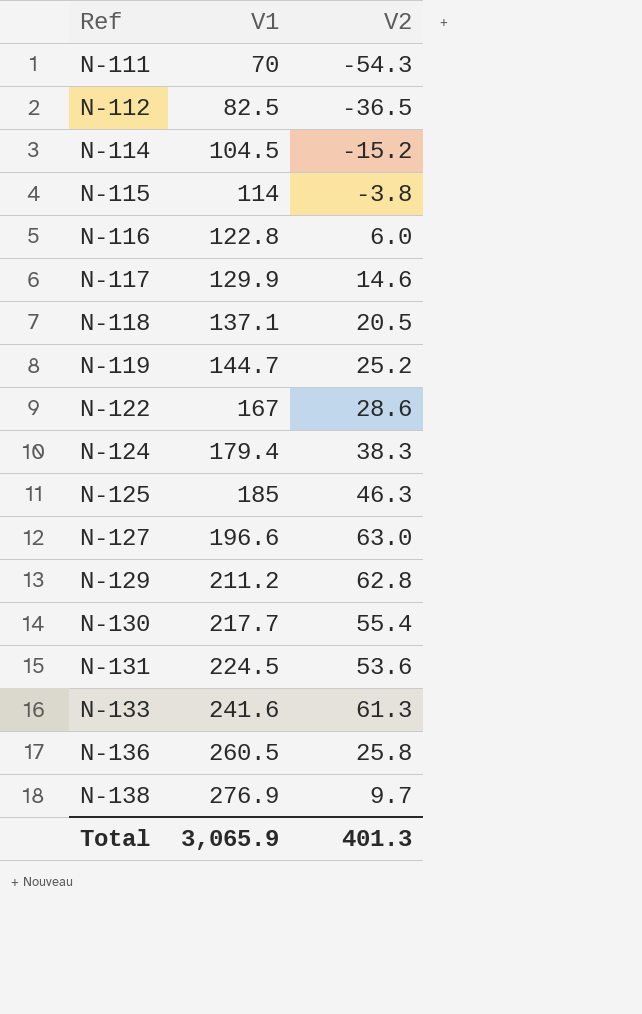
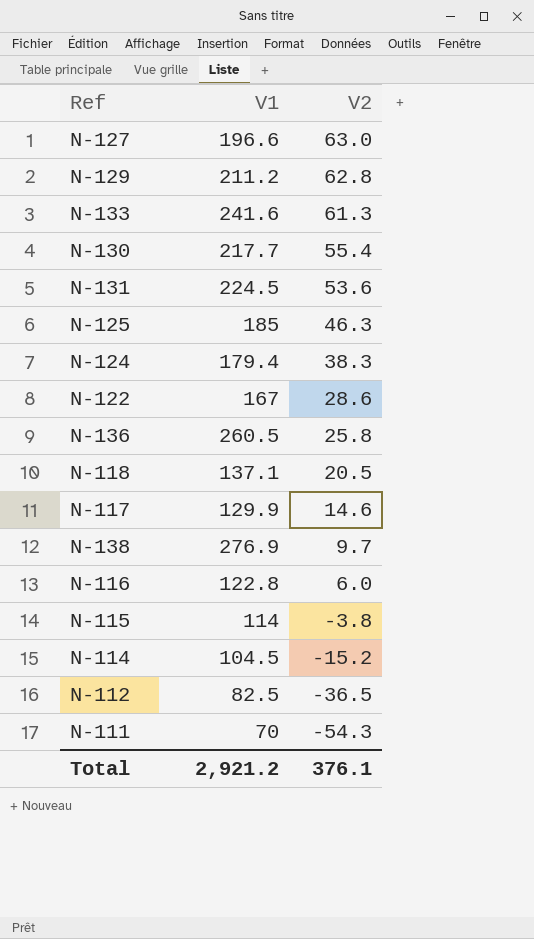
row order: Ref ascending -> V2 descending
row N-119: 144.7 | 25.2 -> none
Total | V1: 3,065.9 -> 2,921.2
Total | V2: 401.3 -> 376.1

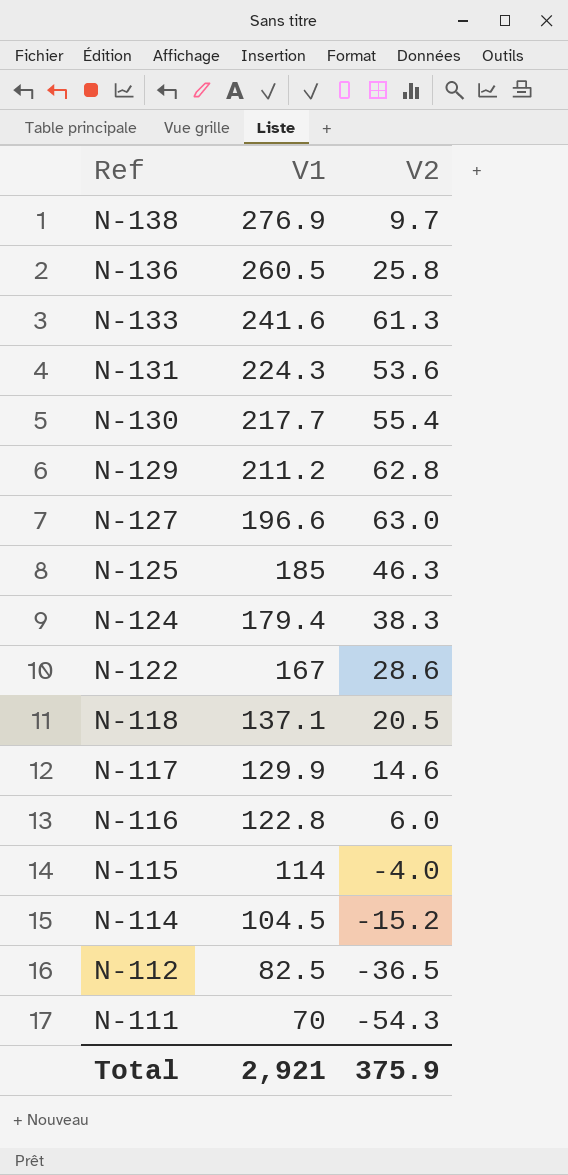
row order: V2 descending -> Ref descending
N-131 | V1: 224.5 -> 224.3
N-115 | V2: -3.8 -> -4.0
Total | V1: 2,921.2 -> 2,921
Total | V2: 376.1 -> 375.9

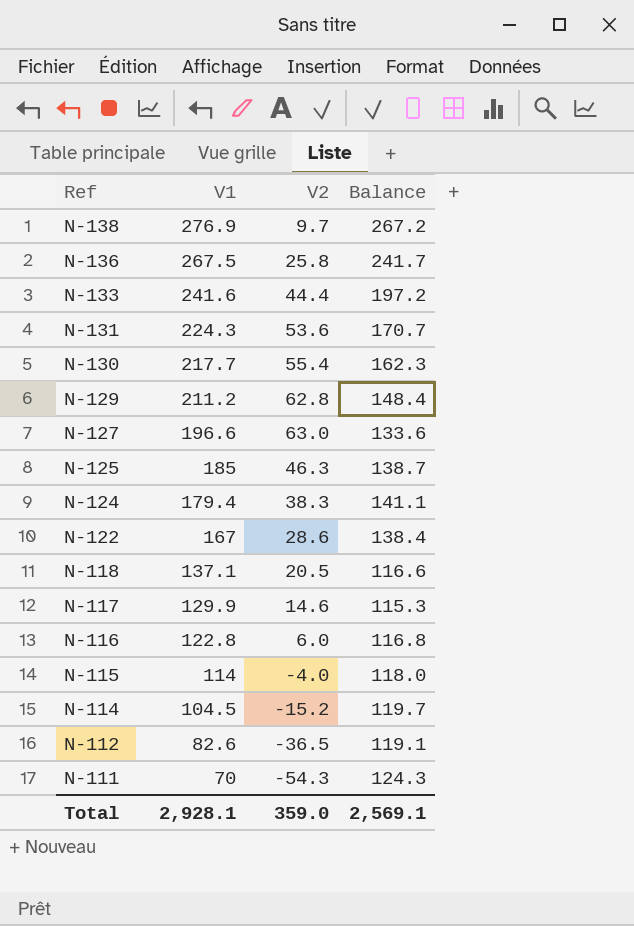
column Balance | formula: none -> [V1] - [V2]
N-136 | V1: 260.5 -> 267.5
N-133 | V2: 61.3 -> 44.4
N-112 | V1: 82.5 -> 82.6
Total | V1: 2,921 -> 2,928.1
Total | V2: 375.9 -> 359.0

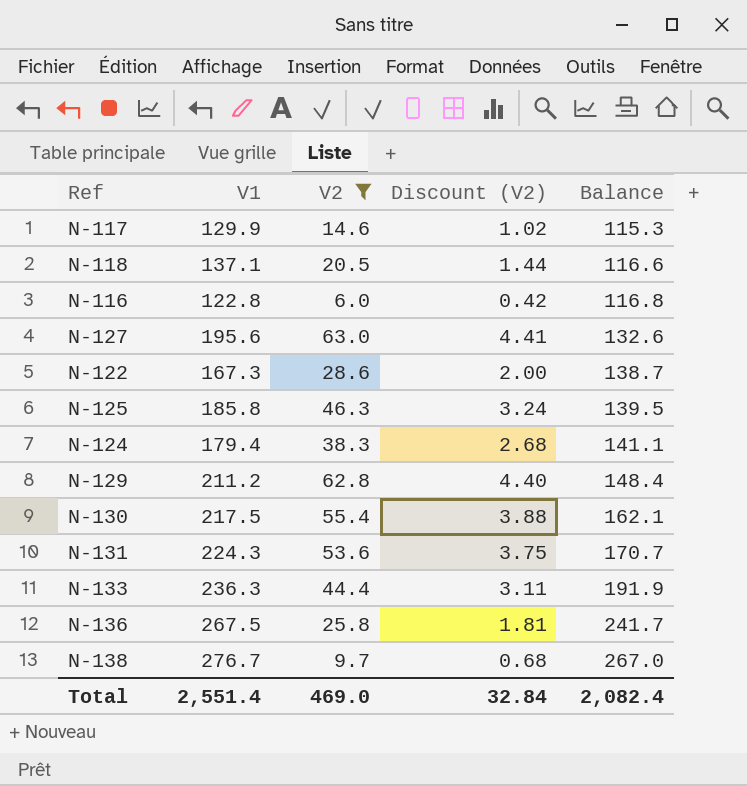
filter: none -> V2 >= 6.0
row order: Ref descending -> Balance ascending
column Discount (V2) | formula: none -> [V2] * 0.07
N-127 | V1: 196.6 -> 195.6
N-127 | Balance: 133.6 -> 132.6
N-122 | V1: 167 -> 167.3
N-122 | Balance: 138.4 -> 138.7
N-125 | V1: 185 -> 185.8
N-125 | Balance: 138.7 -> 139.5
N-130 | V1: 217.7 -> 217.5
N-130 | Balance: 162.3 -> 162.1
N-133 | V1: 241.6 -> 236.3
N-133 | Balance: 197.2 -> 191.9
N-138 | V1: 276.9 -> 276.7
N-138 | Balance: 267.2 -> 267.0
Total | V1: 2,928.1 -> 2,551.4
Total | V2: 359.0 -> 469.0
Total | Balance: 2,569.1 -> 2,082.4

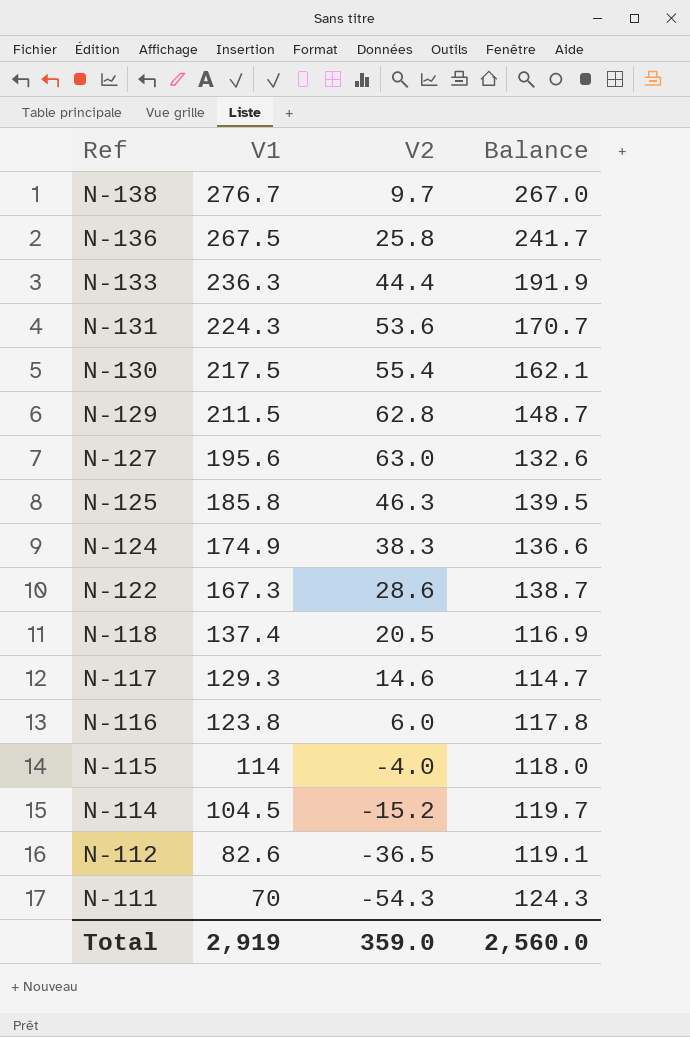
filter: V2 >= 6.0 -> none
row order: Balance ascending -> Ref descending
column Discount (V2) | formula: [V2] * 0.07 -> none
N-129 | V1: 211.2 -> 211.5
N-129 | Balance: 148.4 -> 148.7
N-124 | V1: 179.4 -> 174.9
N-124 | Balance: 141.1 -> 136.6
N-118 | V1: 137.1 -> 137.4
N-118 | Balance: 116.6 -> 116.9
N-117 | V1: 129.9 -> 129.3
N-117 | Balance: 115.3 -> 114.7
N-116 | V1: 122.8 -> 123.8
N-116 | Balance: 116.8 -> 117.8
Total | V1: 2,551.4 -> 2,919
Total | V2: 469.0 -> 359.0
Total | Balance: 2,082.4 -> 2,560.0

